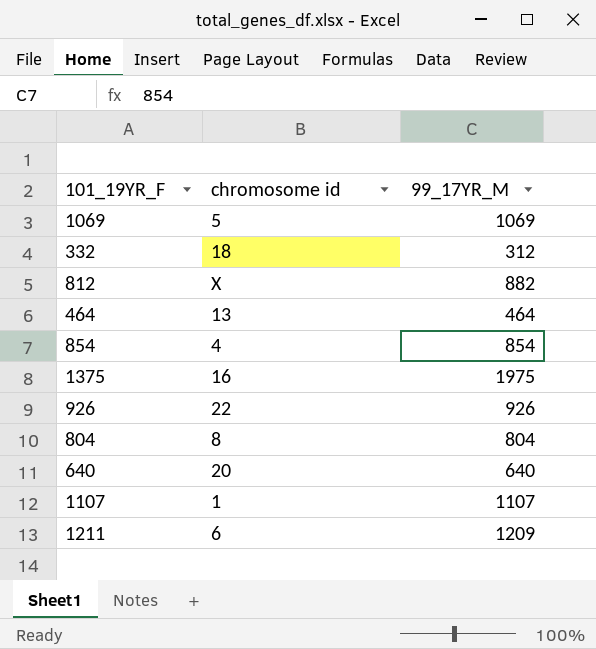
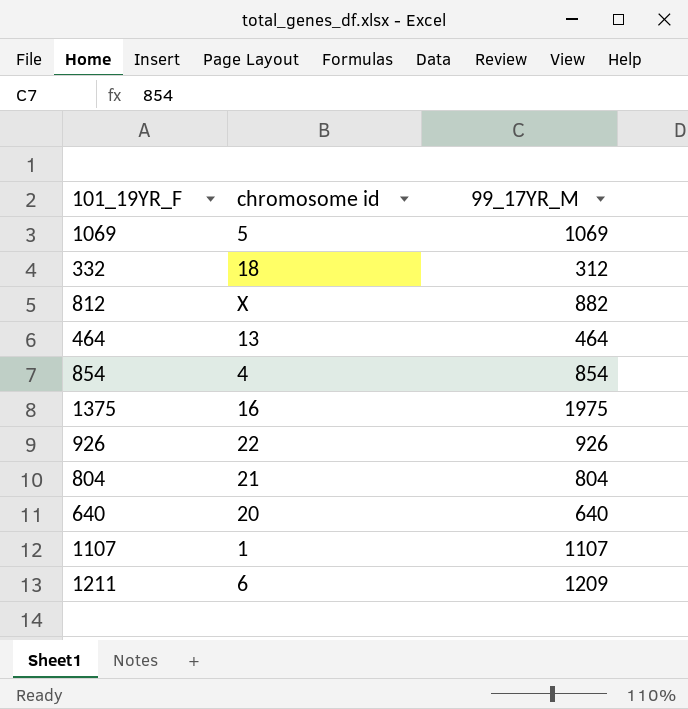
804 | chromosome id: 8 -> 21

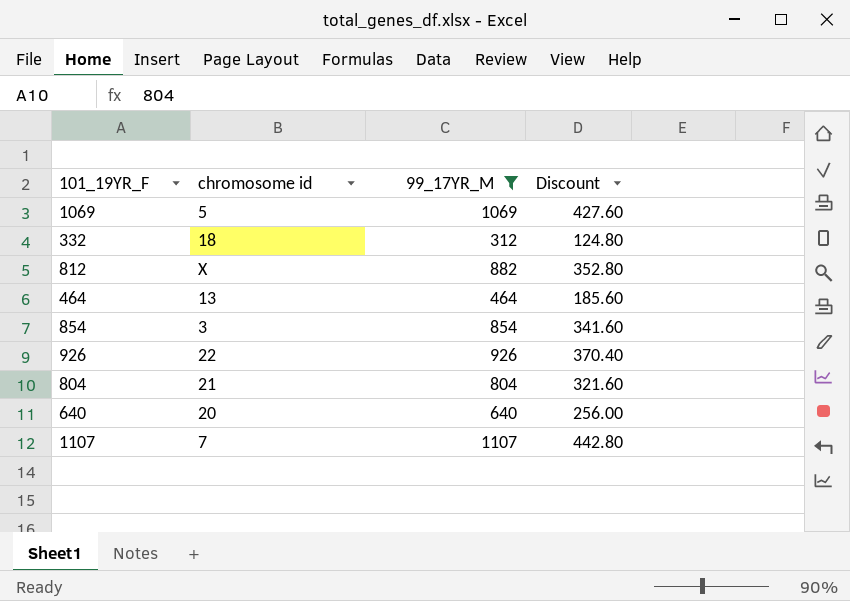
filter: none -> 99_17YR_M <= 1107
column Discount | formula: none -> [99_17YR_M] * 0.4
854 | chromosome id: 4 -> 3
1107 | chromosome id: 1 -> 7

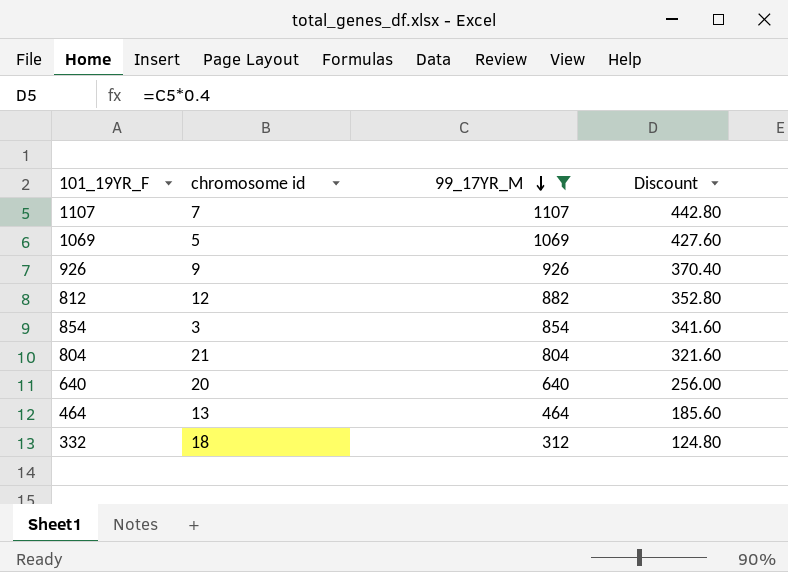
row order: none -> 99_17YR_M descending
926 | chromosome id: 22 -> 9
812 | chromosome id: X -> 12

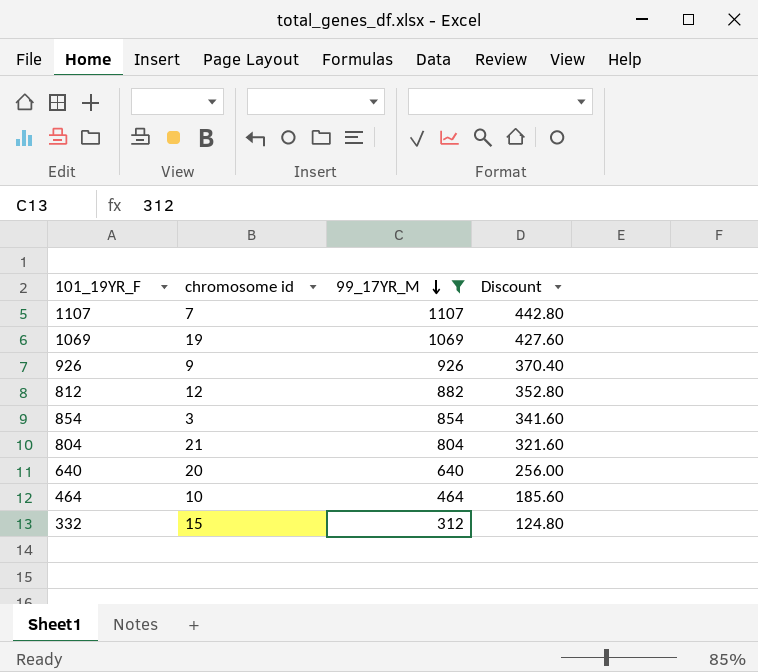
1069 | chromosome id: 5 -> 19
464 | chromosome id: 13 -> 10
332 | chromosome id: 18 -> 15

